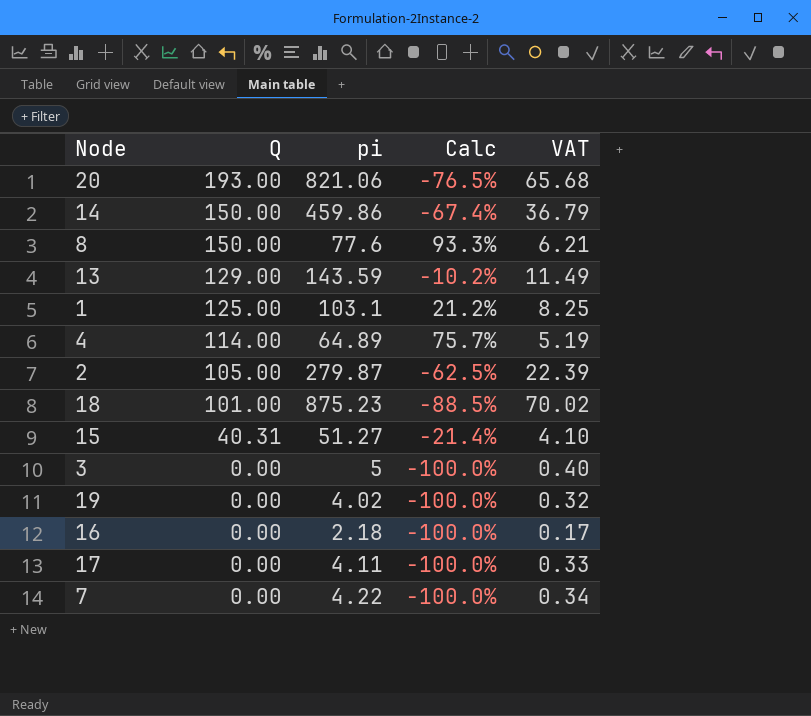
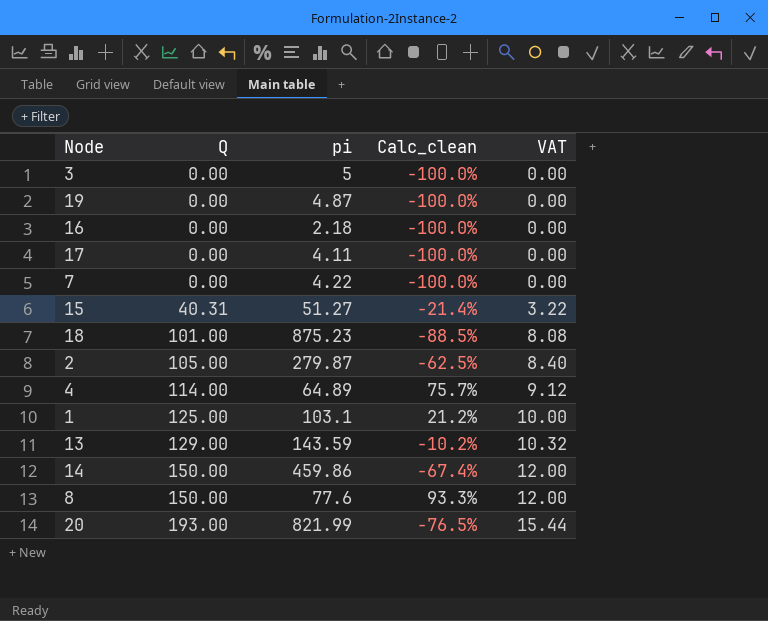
row order: Q descending -> Q ascending
column name: Calc -> Calc_clean
column VAT | formula: [pi] * 0.08 -> [Q] * 0.08
19 | pi: 4.02 -> 4.87
20 | pi: 821.06 -> 821.99

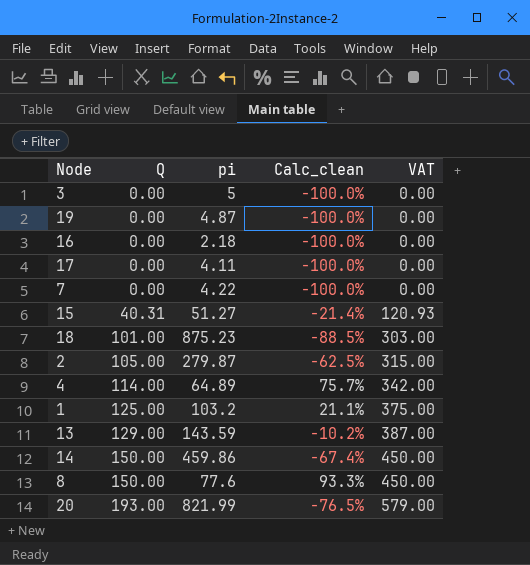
column VAT | formula: [Q] * 0.08 -> [Q] * 3
1 | pi: 103.1 -> 103.2
1 | Calc_clean: 21.2% -> 21.1%

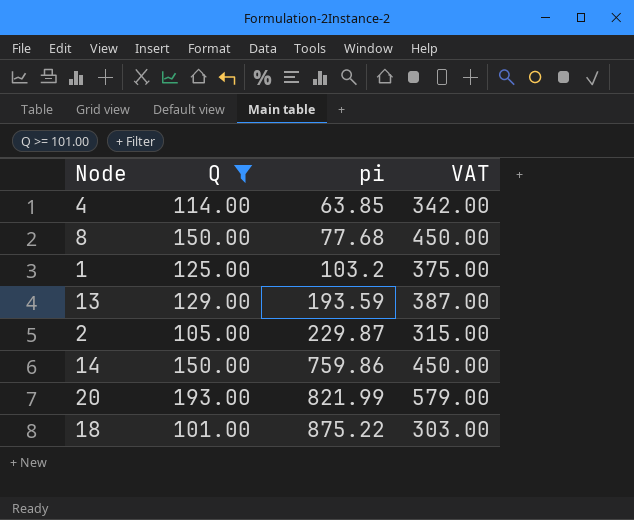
filter: none -> Q >= 101.00
row order: Q ascending -> pi ascending
column Calc_clean | formula: ([Q] - [pi]) / [pi] -> none
4 | pi: 64.89 -> 63.85
8 | pi: 77.6 -> 77.68
13 | pi: 143.59 -> 193.59
2 | pi: 279.87 -> 229.87
14 | pi: 459.86 -> 759.86
18 | pi: 875.23 -> 875.22

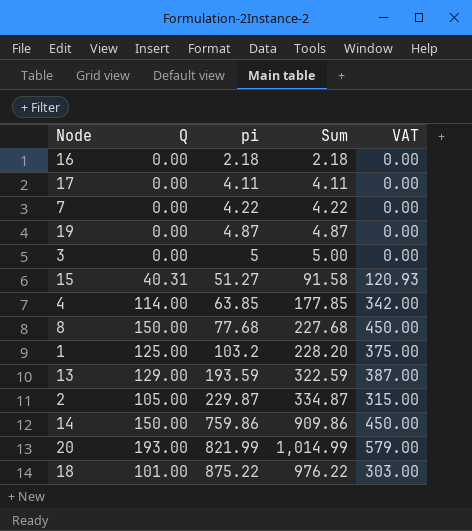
filter: Q >= 101.00 -> none
column Sum | formula: none -> [Q] + [pi]

